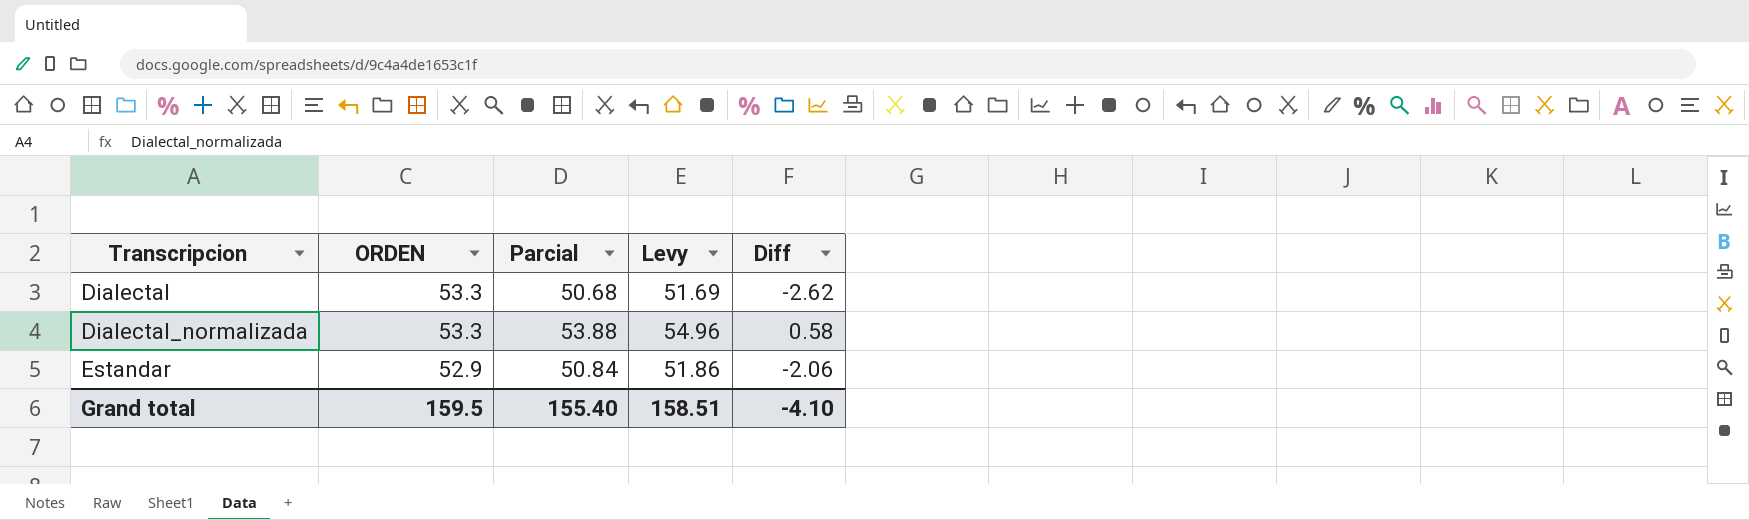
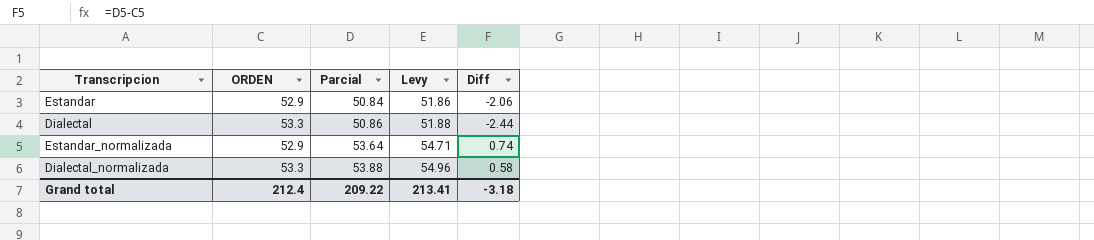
row order: Transcripcion ascending -> Parcial ascending
Dialectal | Parcial: 50.68 -> 50.86
Dialectal | Levy: 51.69 -> 51.88
Dialectal | Diff: -2.62 -> -2.44
row Estandar_normalizada: none -> 52.9 | 53.64 | 54.71 | 0.74
Grand total | ORDEN: 159.5 -> 212.4
Grand total | Parcial: 155.40 -> 209.22
Grand total | Levy: 158.51 -> 213.41
Grand total | Diff: -4.10 -> -3.18

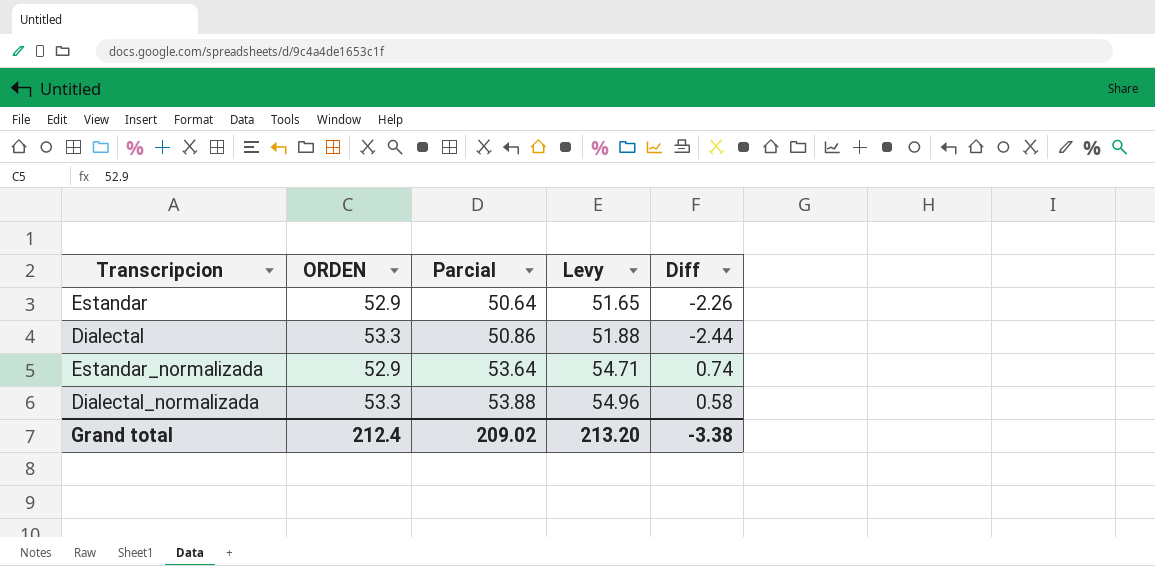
Estandar | Parcial: 50.84 -> 50.64
Estandar | Levy: 51.86 -> 51.65
Estandar | Diff: -2.06 -> -2.26
Grand total | Parcial: 209.22 -> 209.02
Grand total | Levy: 213.41 -> 213.20
Grand total | Diff: -3.18 -> -3.38

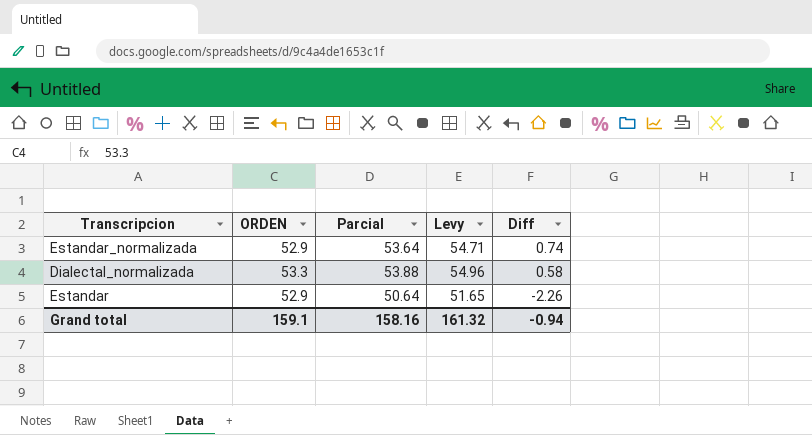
row order: Parcial ascending -> Diff descending
row Dialectal: 53.3 | 50.86 | 51.88 | -2.44 -> none
Grand total | ORDEN: 212.4 -> 159.1
Grand total | Parcial: 209.02 -> 158.16
Grand total | Levy: 213.20 -> 161.32
Grand total | Diff: -3.38 -> -0.94

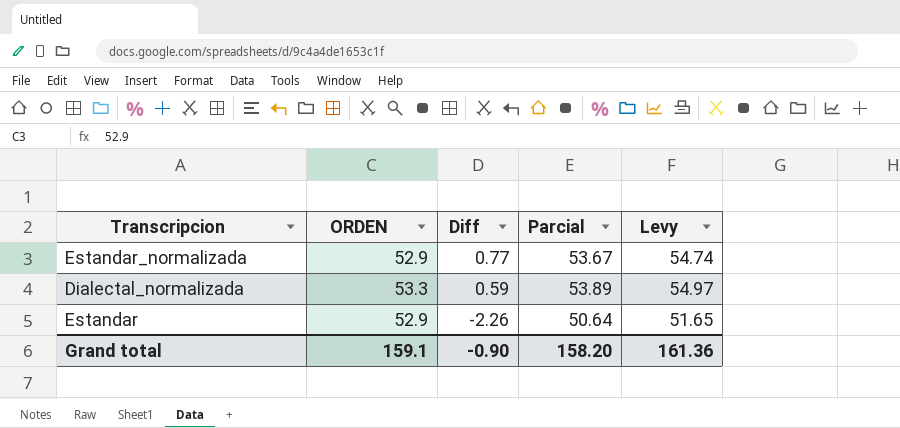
column Diff | position: 5 -> 3
Estandar_normalizada | Diff: 0.74 -> 0.77
Estandar_normalizada | Parcial: 53.64 -> 53.67
Estandar_normalizada | Levy: 54.71 -> 54.74
Dialectal_normalizada | Diff: 0.58 -> 0.59
Dialectal_normalizada | Parcial: 53.88 -> 53.89
Dialectal_normalizada | Levy: 54.96 -> 54.97
Grand total | Diff: -0.94 -> -0.90
Grand total | Parcial: 158.16 -> 158.20
Grand total | Levy: 161.32 -> 161.36

